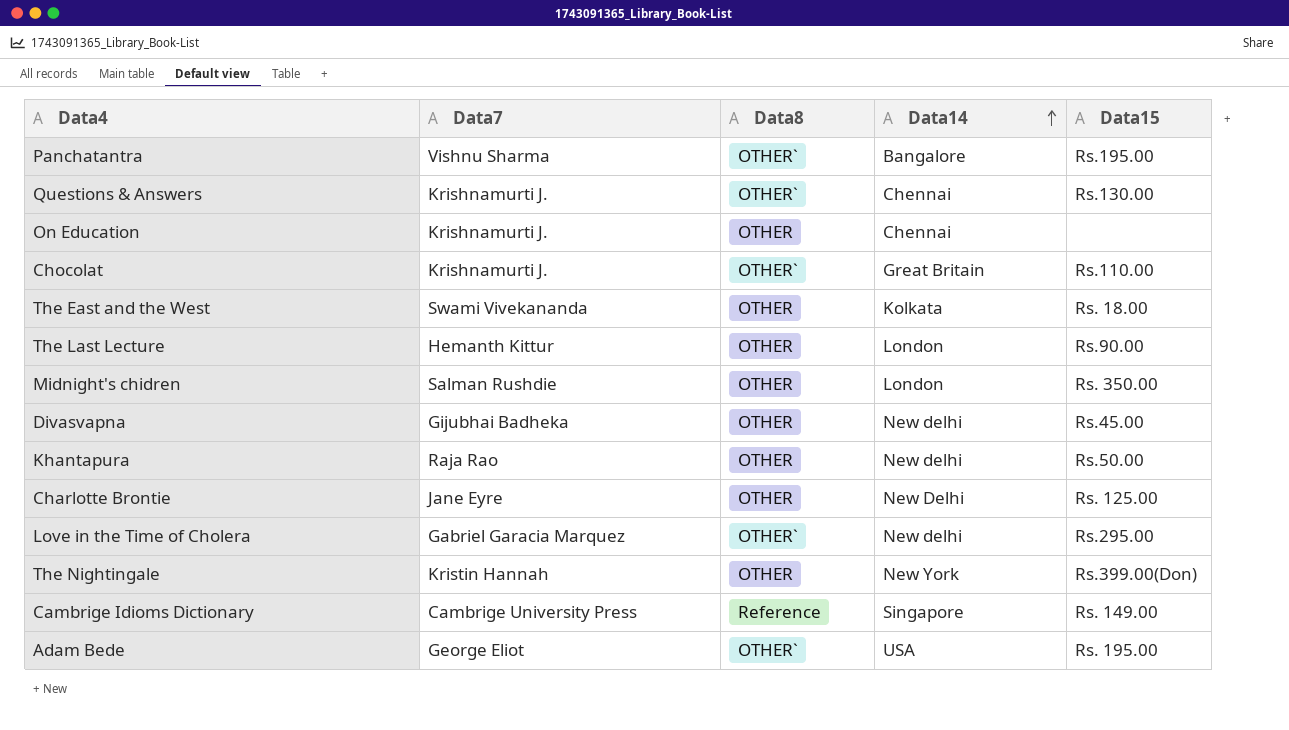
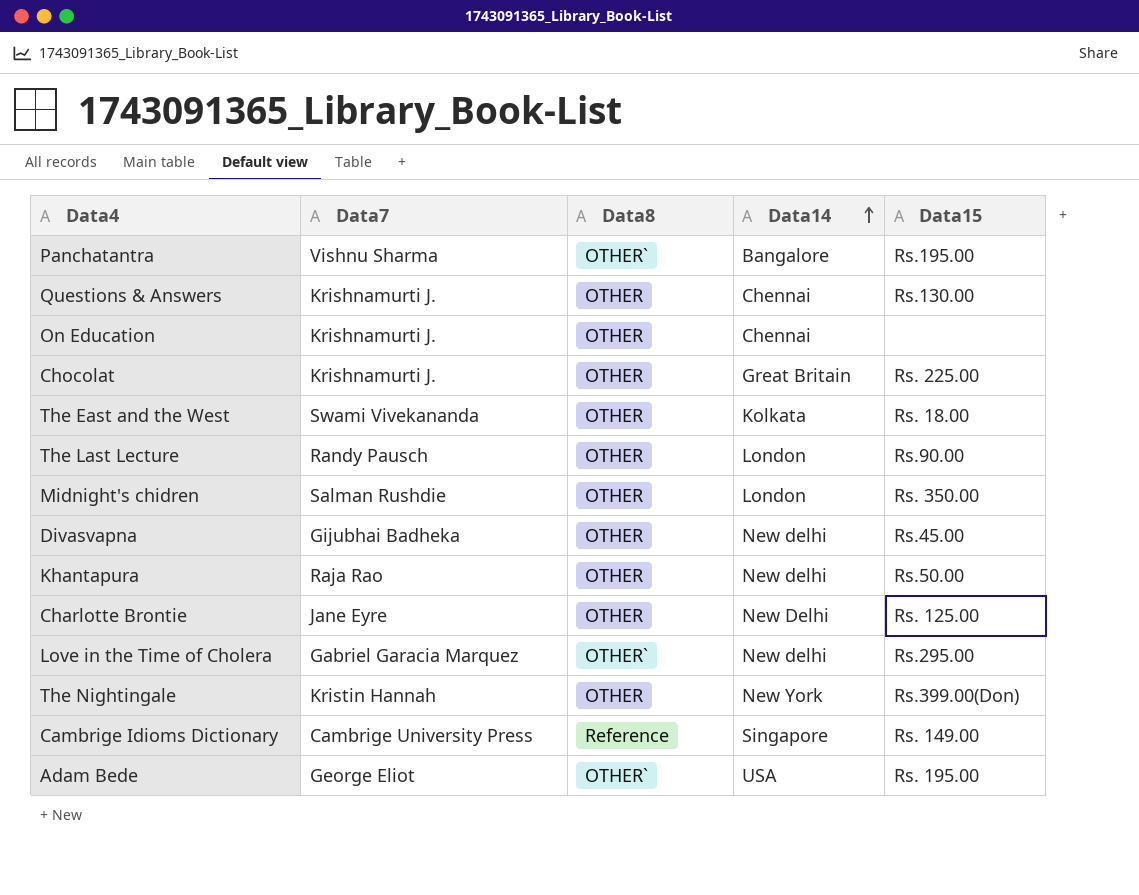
Questions & Answers | Data8: OTHER` -> OTHER
Chocolat | Data8: OTHER` -> OTHER
Chocolat | Data15: Rs.110.00 -> Rs. 225.00
The Last Lecture | Data7: Hemanth Kittur -> Randy Pausch

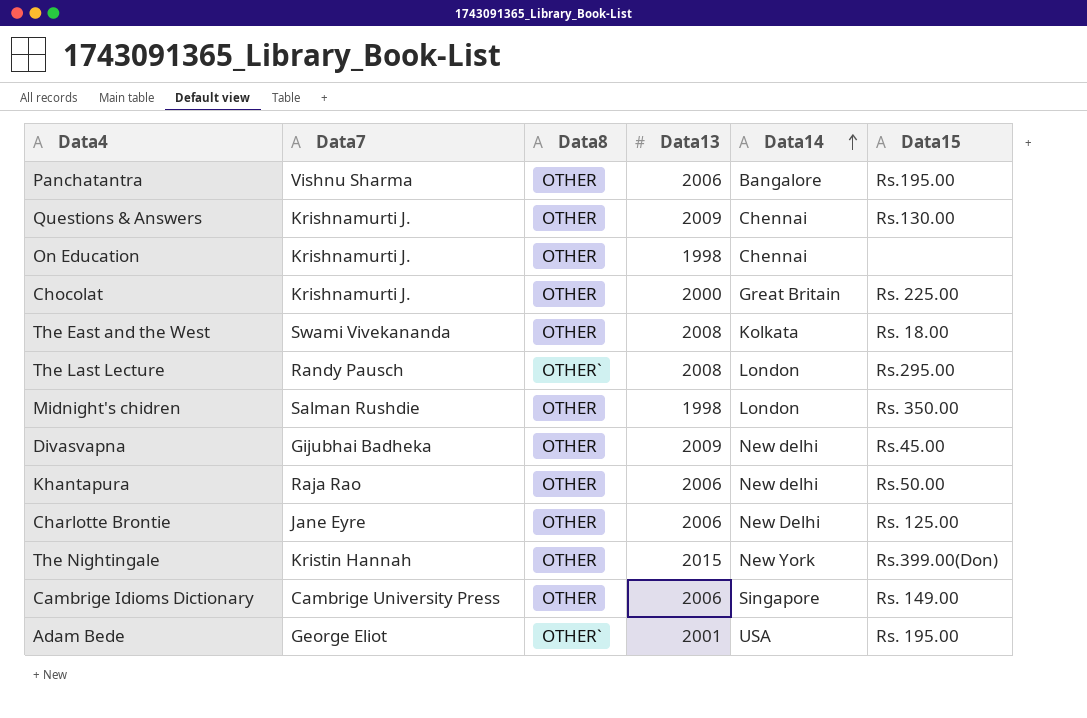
column Data13 | position: none -> 4
row Love in the Time of Cholera: Gabriel Garacia Marquez | OTHER` | New delhi | Rs.295.00 -> none
Panchatantra | Data8: OTHER` -> OTHER
The Last Lecture | Data8: OTHER -> OTHER`
The Last Lecture | Data15: Rs.90.00 -> Rs.295.00
Cambrige Idioms Dictionary | Data8: Reference -> OTHER

